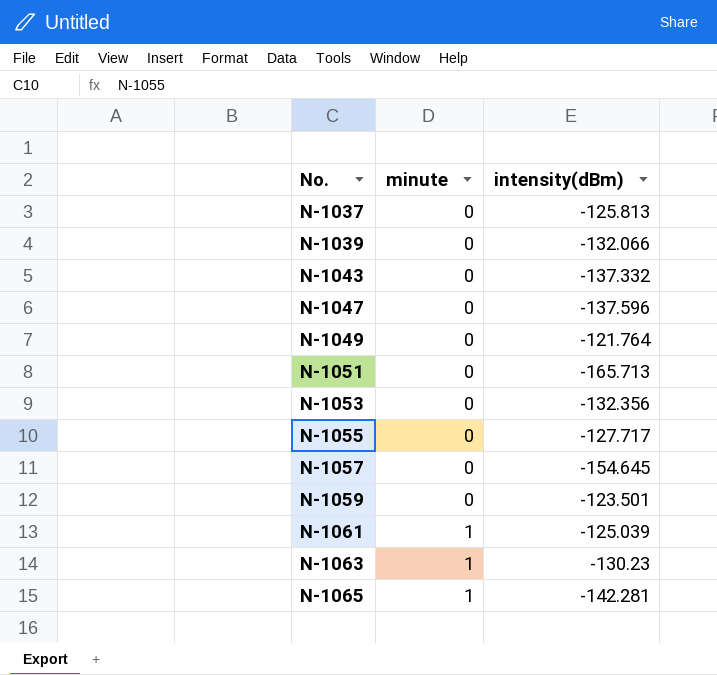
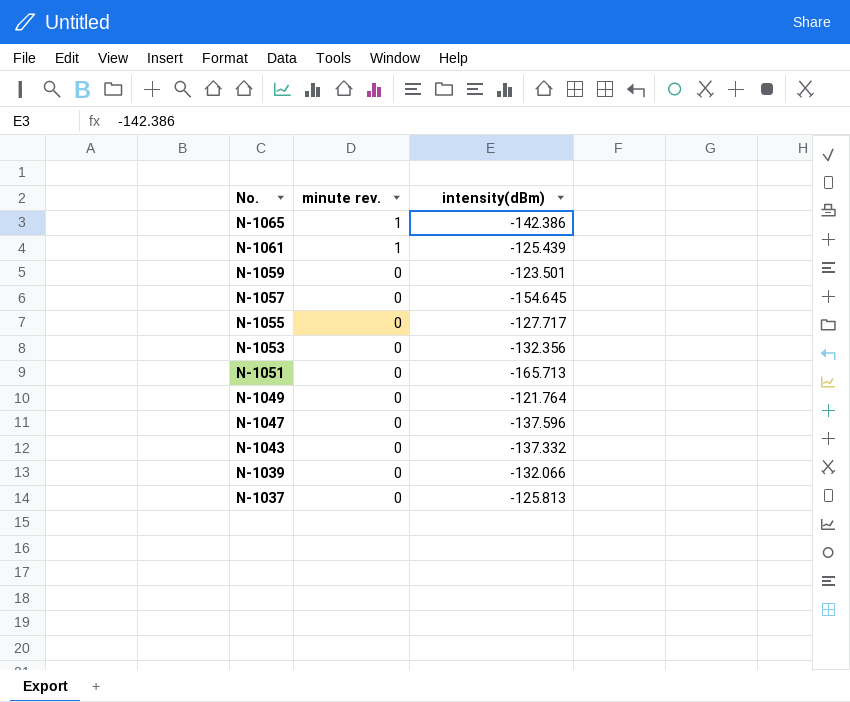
row order: No. ascending -> No. descending
column name: minute -> minute rev.
row N-1063: 1 | -130.23 -> none
N-1065 | intensity(dBm): -142.281 -> -142.386
N-1061 | intensity(dBm): -125.039 -> -125.439

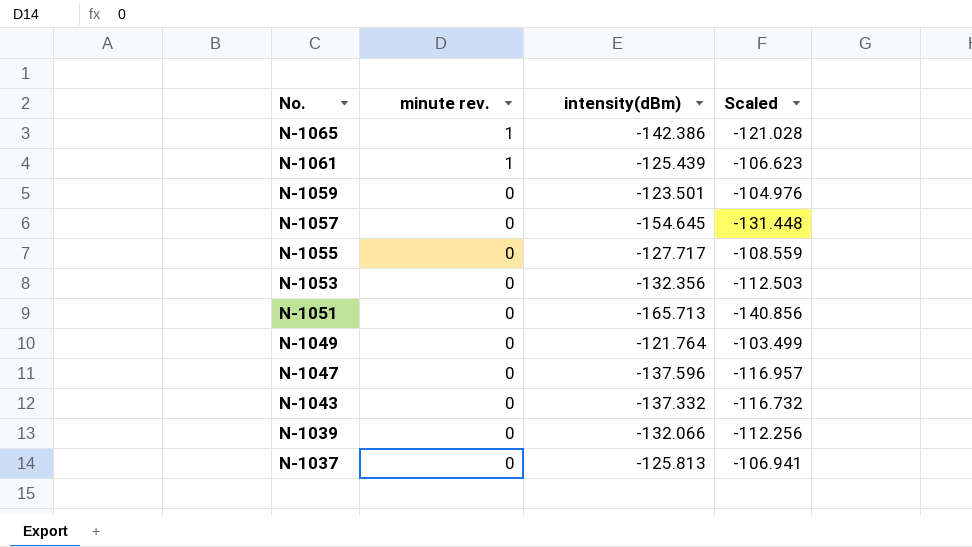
column Scaled | formula: none -> [intensity(dBm)] * 0.85

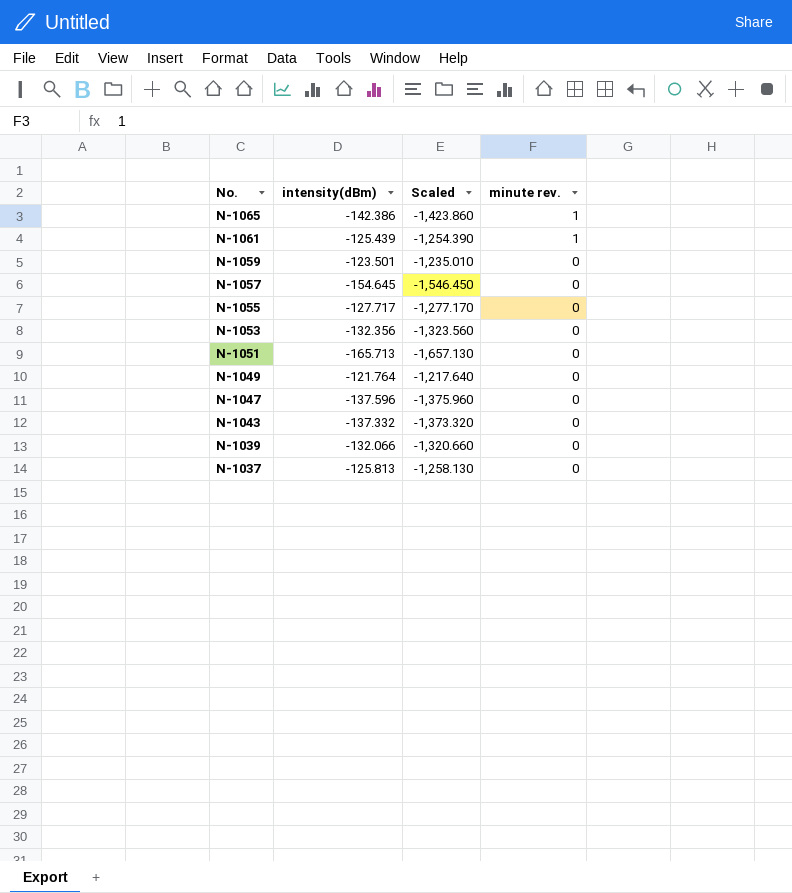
column Scaled | formula: [intensity(dBm)] * 0.85 -> [intensity(dBm)] * 10
column minute rev. | position: 2 -> 4

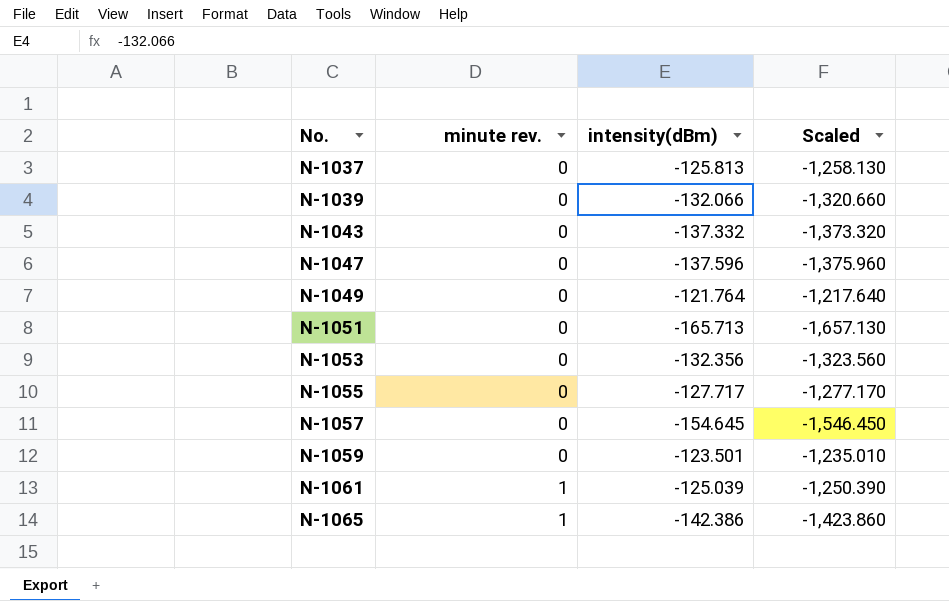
row order: No. descending -> No. ascending
column minute rev. | position: 4 -> 2
N-1061 | intensity(dBm): -125.439 -> -125.039
N-1061 | Scaled: -1,254.390 -> -1,250.390

